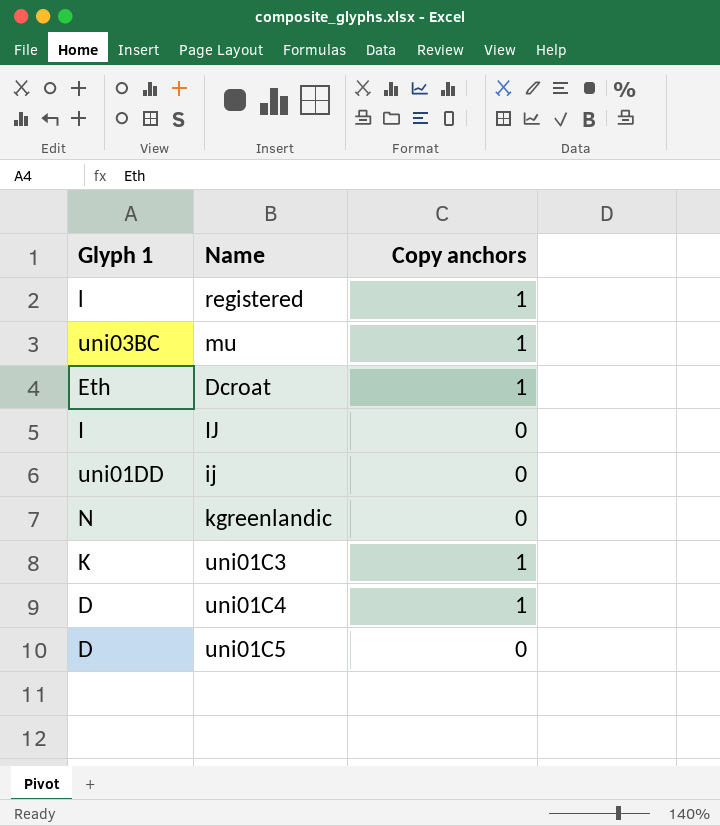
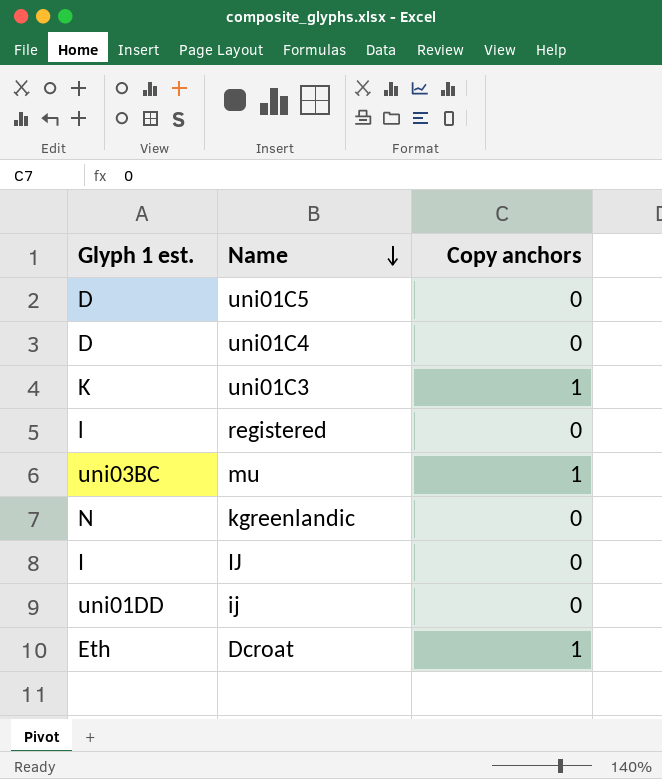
row order: none -> Name descending
column name: Glyph 1 -> Glyph 1 est.
uni01C4 | Copy anchors: 1 -> 0
registered | Copy anchors: 1 -> 0

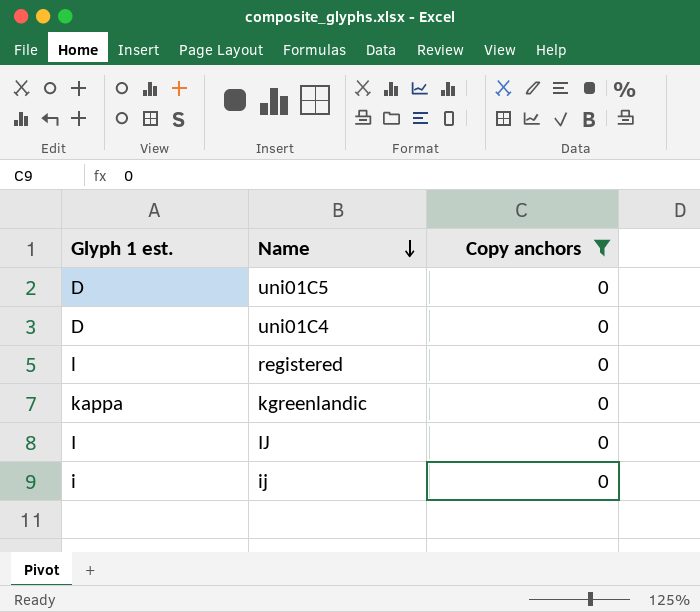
filter: none -> Copy anchors = 0
kgreenlandic | Glyph 1 est.: N -> kappa
ij | Glyph 1 est.: uni01DD -> i

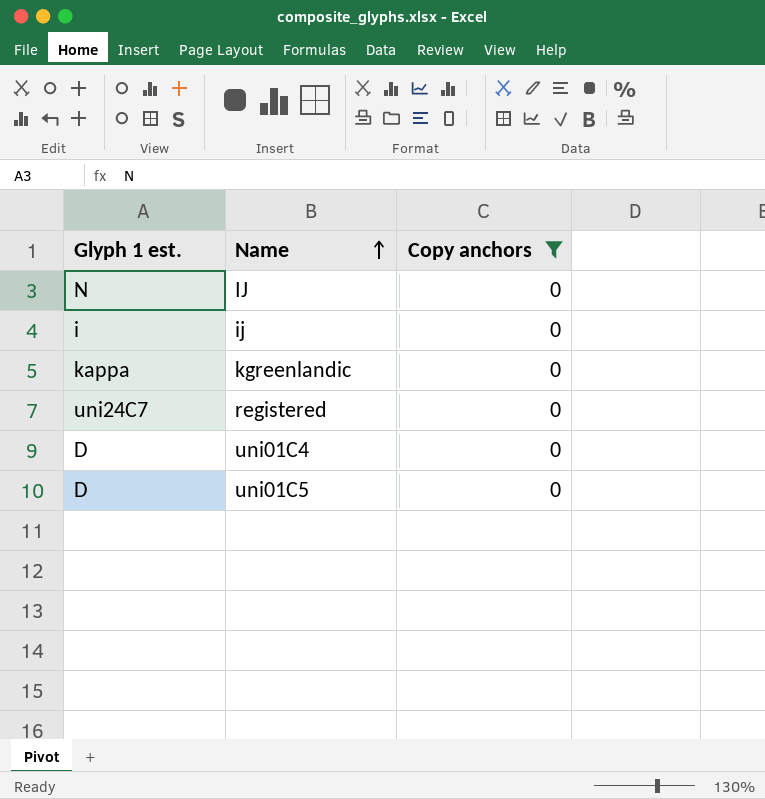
row order: Name descending -> Name ascending
IJ | Glyph 1 est.: I -> N
registered | Glyph 1 est.: l -> uni24C7

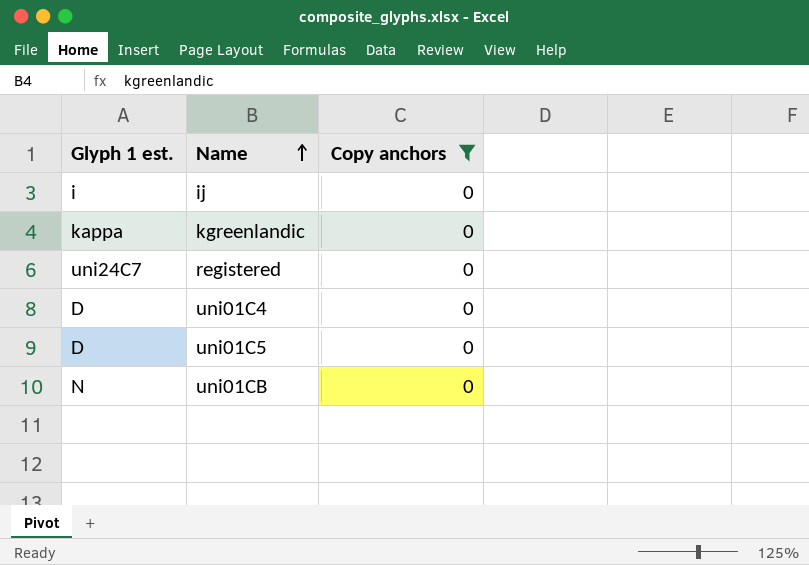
row IJ: N | 0 -> none
row uni01CB: none -> N | 0

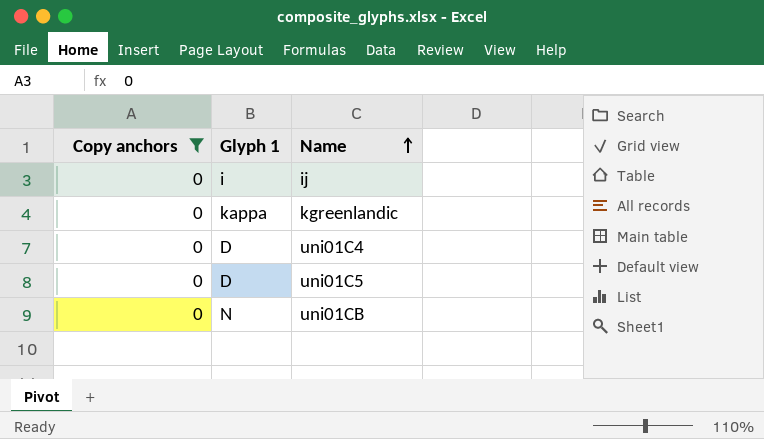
column Copy anchors | position: 3 -> 1
column name: Glyph 1 est. -> Glyph 1
row registered: uni24C7 | 0 -> none

